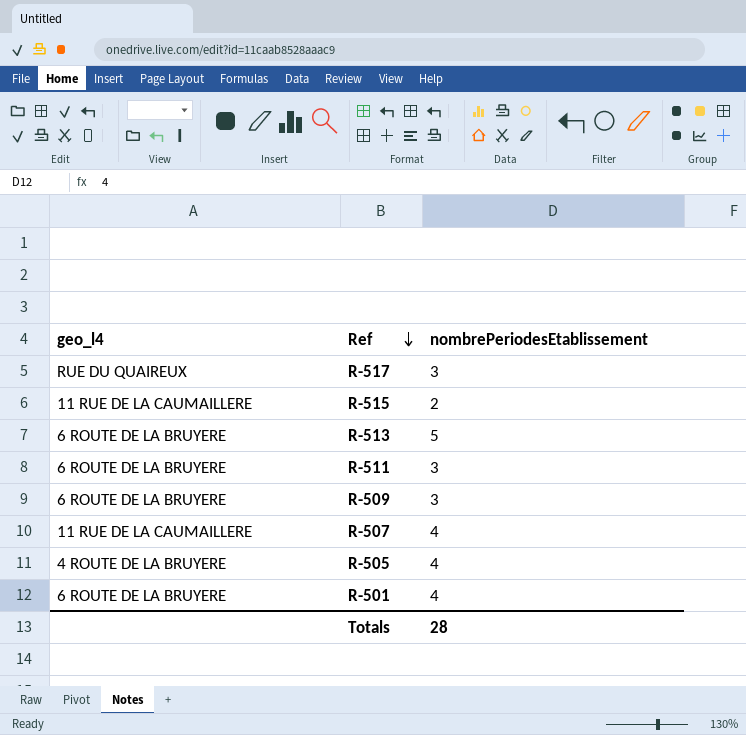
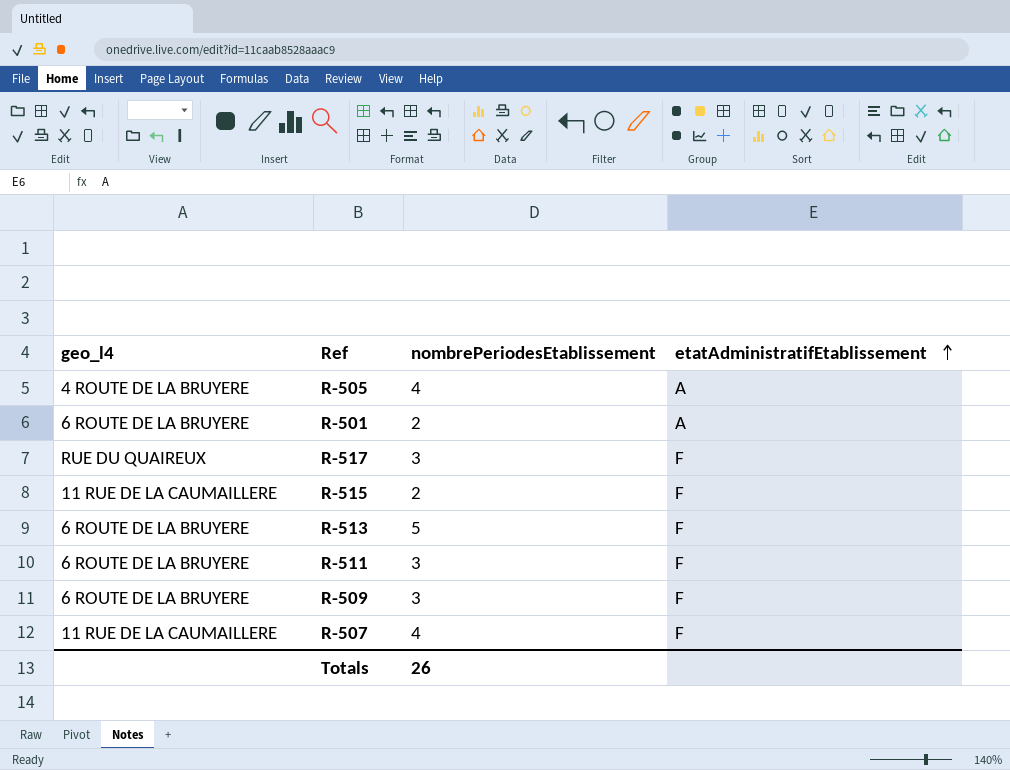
row order: Ref descending -> etatAdministratifEtablissement ascending
column etatAdministratifEtablissement | position: none -> 4
R-501 | nombrePeriodesEtablissement: 4 -> 2
Totals | nombrePeriodesEtablissement: 28 -> 26

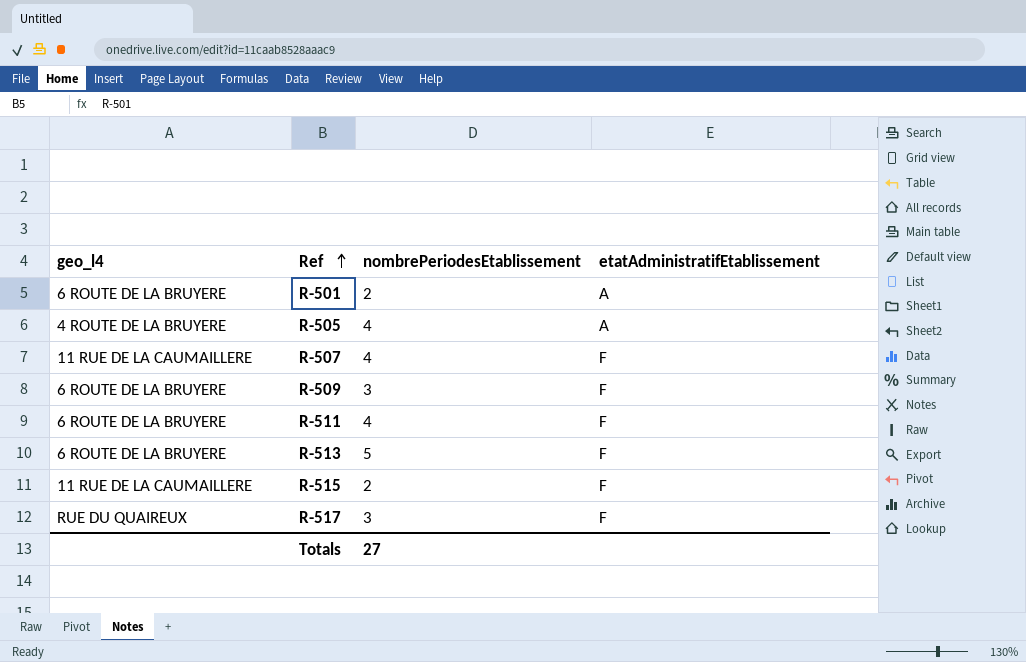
row order: etatAdministratifEtablissement ascending -> Ref ascending
R-511 | nombrePeriodesEtablissement: 3 -> 4
Totals | nombrePeriodesEtablissement: 26 -> 27

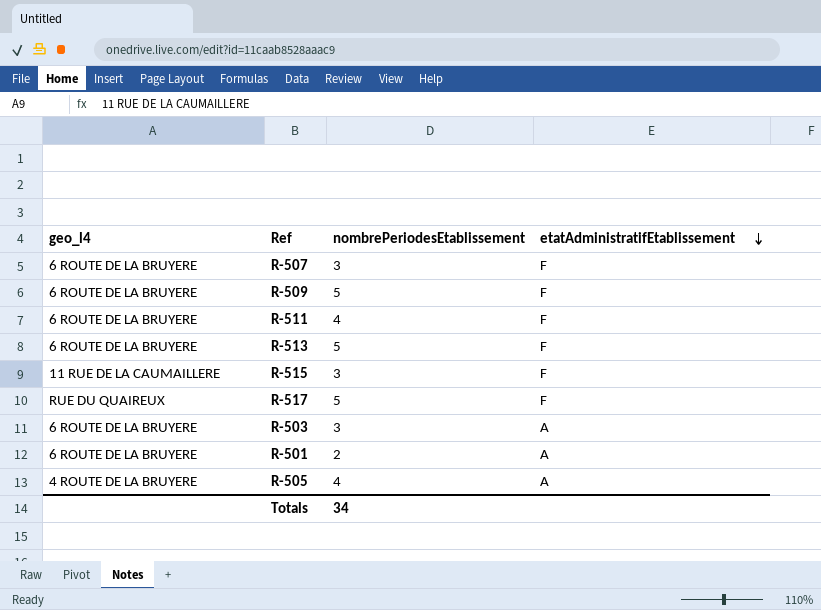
row order: Ref ascending -> etatAdministratifEtablissement descending
R-507 | geo_l4: 11 RUE DE LA CAUMAILLERE -> 6 ROUTE DE LA BRUYERE
R-507 | nombrePeriodesEtablissement: 4 -> 3
R-509 | nombrePeriodesEtablissement: 3 -> 5
R-515 | nombrePeriodesEtablissement: 2 -> 3
R-517 | nombrePeriodesEtablissement: 3 -> 5
row R-503: none -> 6 ROUTE DE LA BRUYERE | 3 | A
Totals | nombrePeriodesEtablissement: 27 -> 34

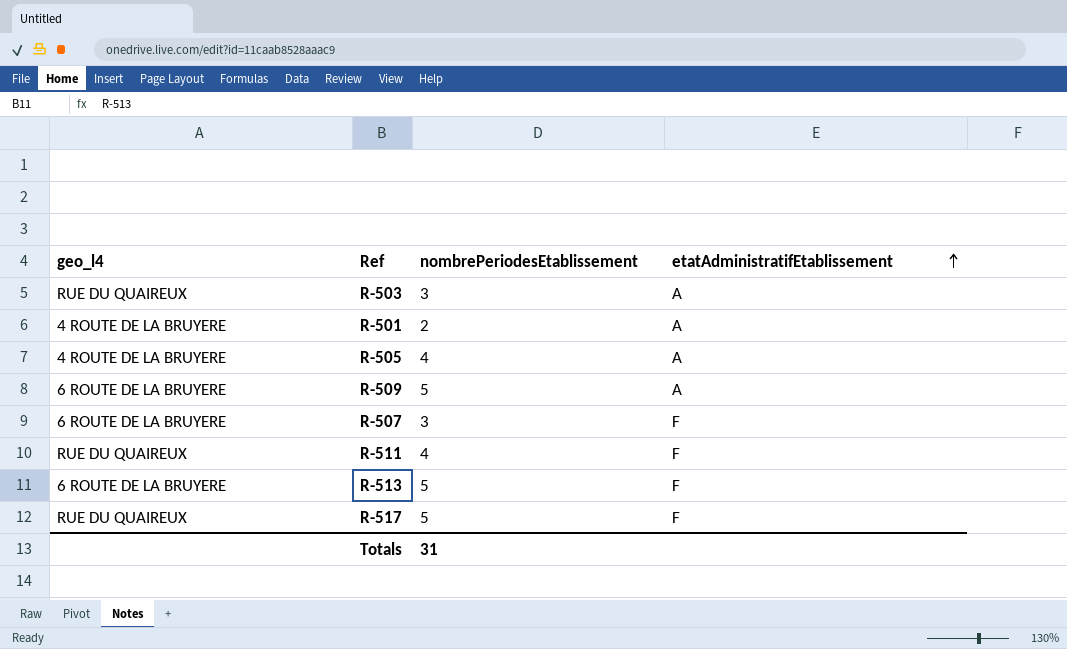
row order: etatAdministratifEtablissement descending -> etatAdministratifEtablissement ascending
row R-515: 11 RUE DE LA CAUMAILLERE | 3 | F -> none
R-503 | geo_l4: 6 ROUTE DE LA BRUYERE -> RUE DU QUAIREUX
R-501 | geo_l4: 6 ROUTE DE LA BRUYERE -> 4 ROUTE DE LA BRUYERE
R-509 | etatAdministratifEtablissement: F -> A
R-511 | geo_l4: 6 ROUTE DE LA BRUYERE -> RUE DU QUAIREUX
Totals | nombrePeriodesEtablissement: 34 -> 31

